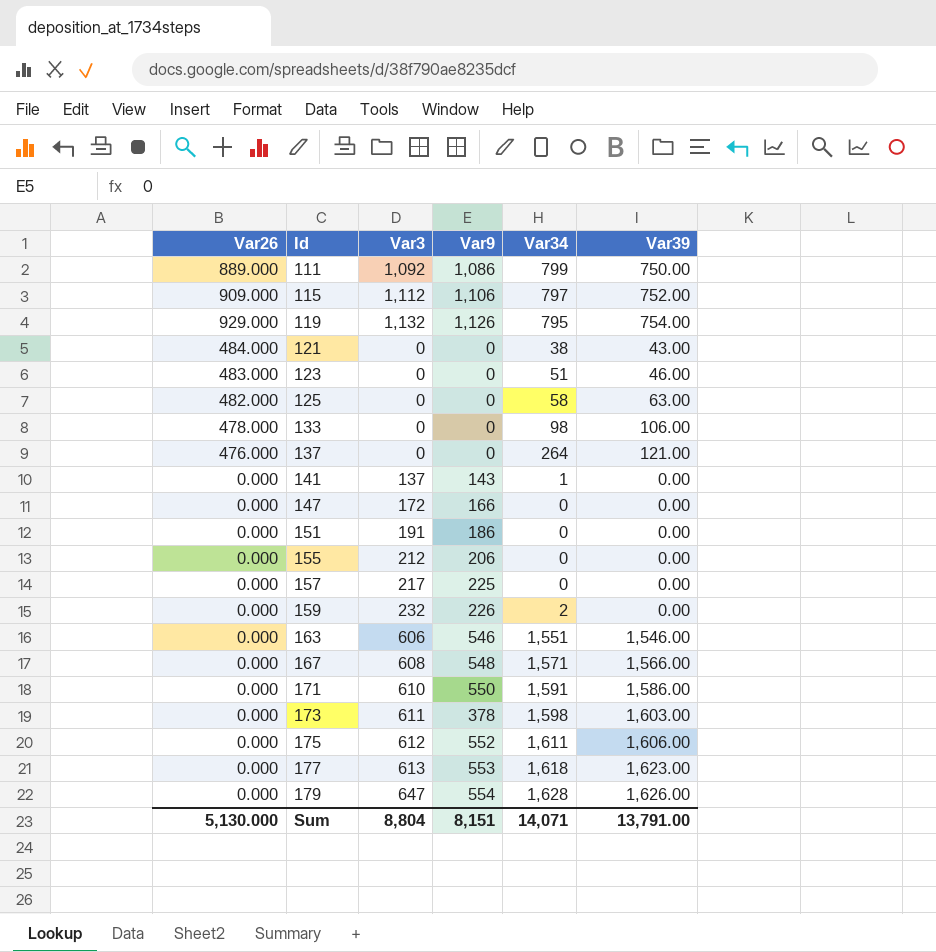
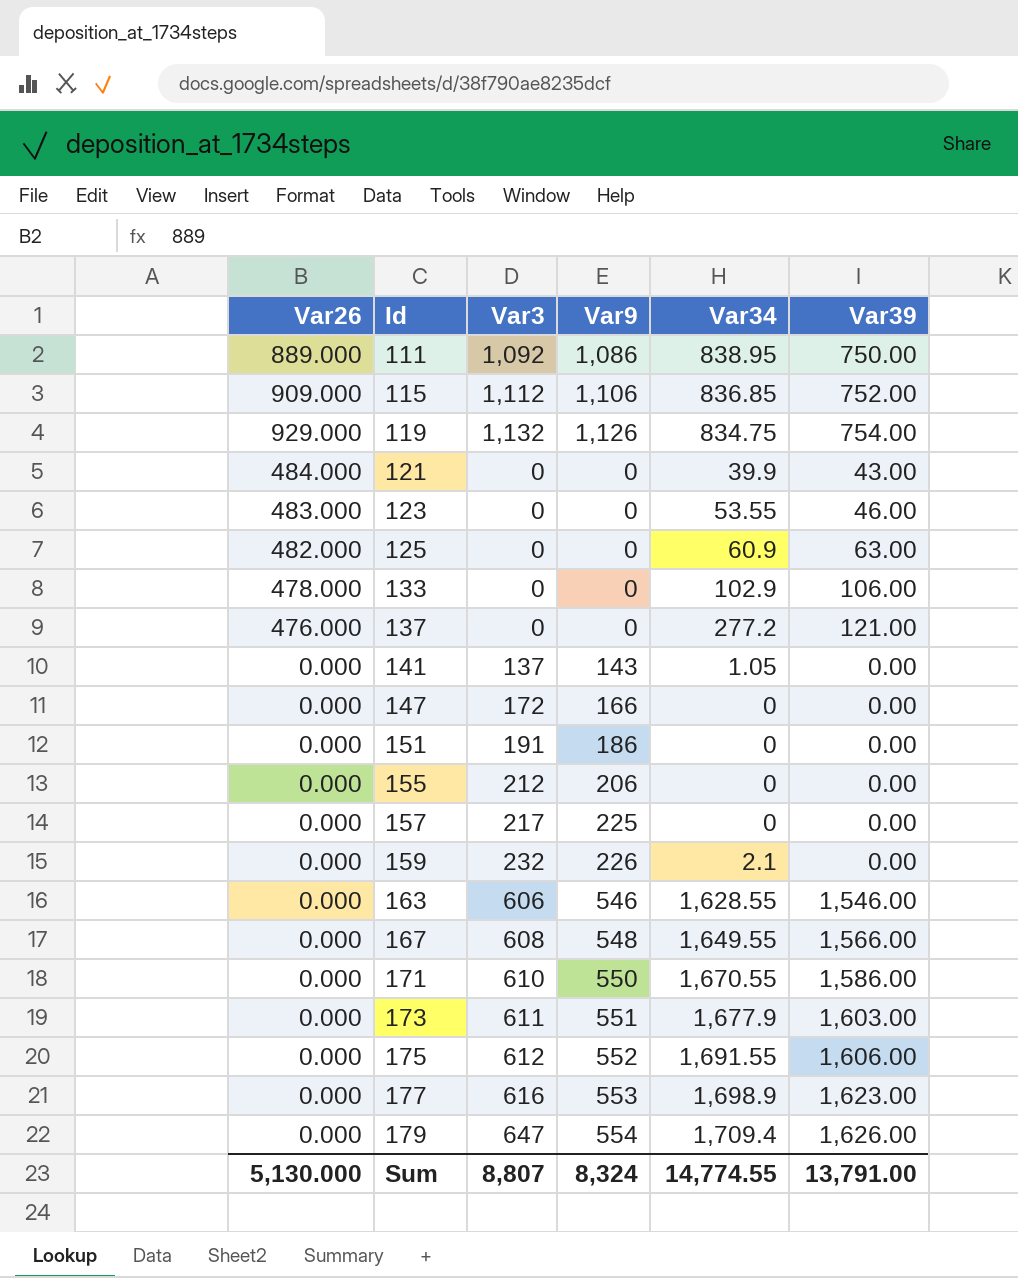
111 | Var34: 799 -> 838.95
115 | Var34: 797 -> 836.85
119 | Var34: 795 -> 834.75
121 | Var34: 38 -> 39.9
123 | Var34: 51 -> 53.55
125 | Var34: 58 -> 60.9
133 | Var34: 98 -> 102.9
137 | Var34: 264 -> 277.2
141 | Var34: 1 -> 1.05
159 | Var34: 2 -> 2.1
163 | Var34: 1,551 -> 1,628.55
167 | Var34: 1,571 -> 1,649.55
171 | Var34: 1,591 -> 1,670.55
173 | Var9: 378 -> 551
173 | Var34: 1,598 -> 1,677.9
175 | Var34: 1,611 -> 1,691.55
177 | Var3: 613 -> 616
177 | Var34: 1,618 -> 1,698.9
179 | Var34: 1,628 -> 1,709.4
Sum | Var3: 8,804 -> 8,807
Sum | Var9: 8,151 -> 8,324
Sum | Var34: 14,071 -> 14,774.55

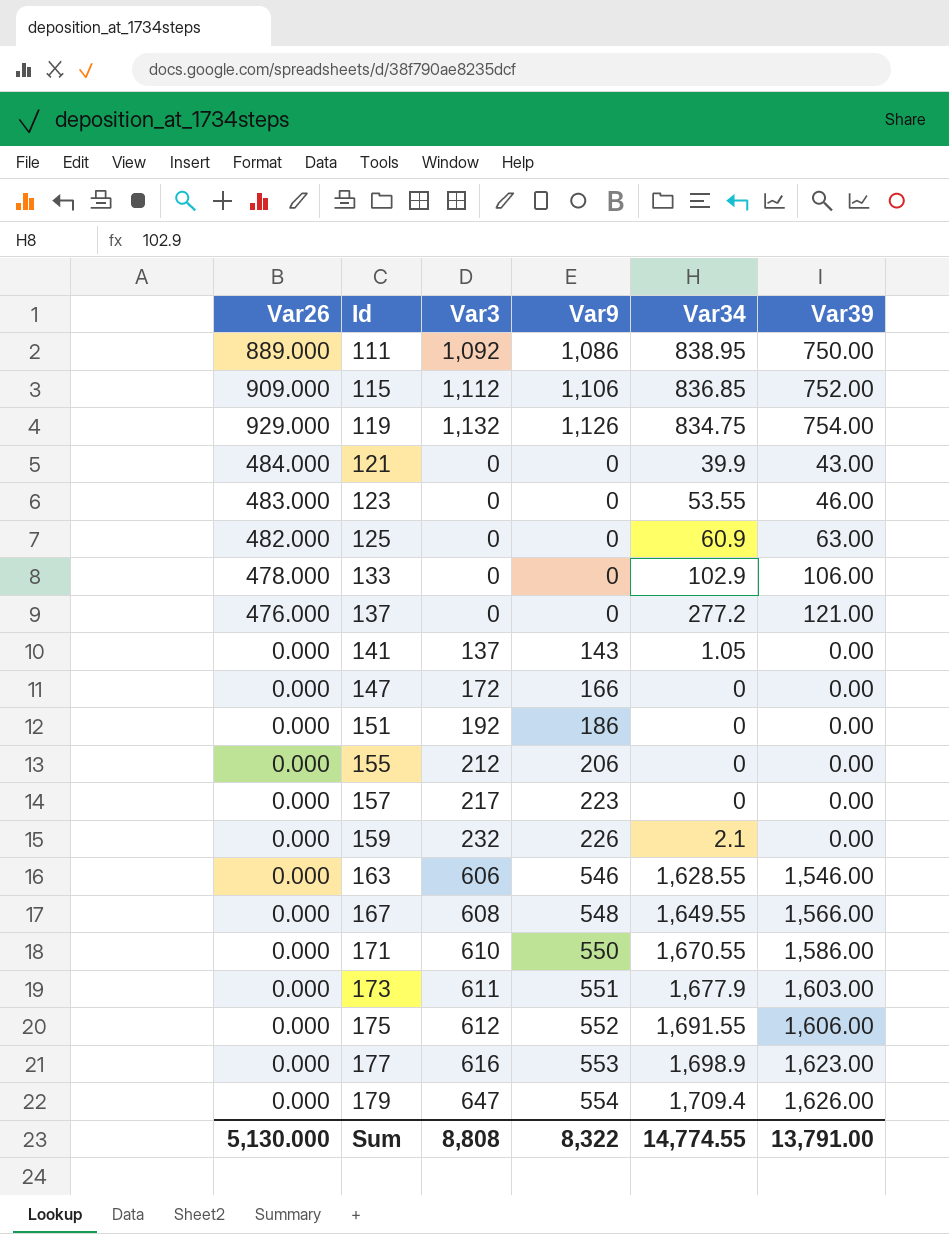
151 | Var3: 191 -> 192
157 | Var9: 225 -> 223
Sum | Var3: 8,807 -> 8,808
Sum | Var9: 8,324 -> 8,322

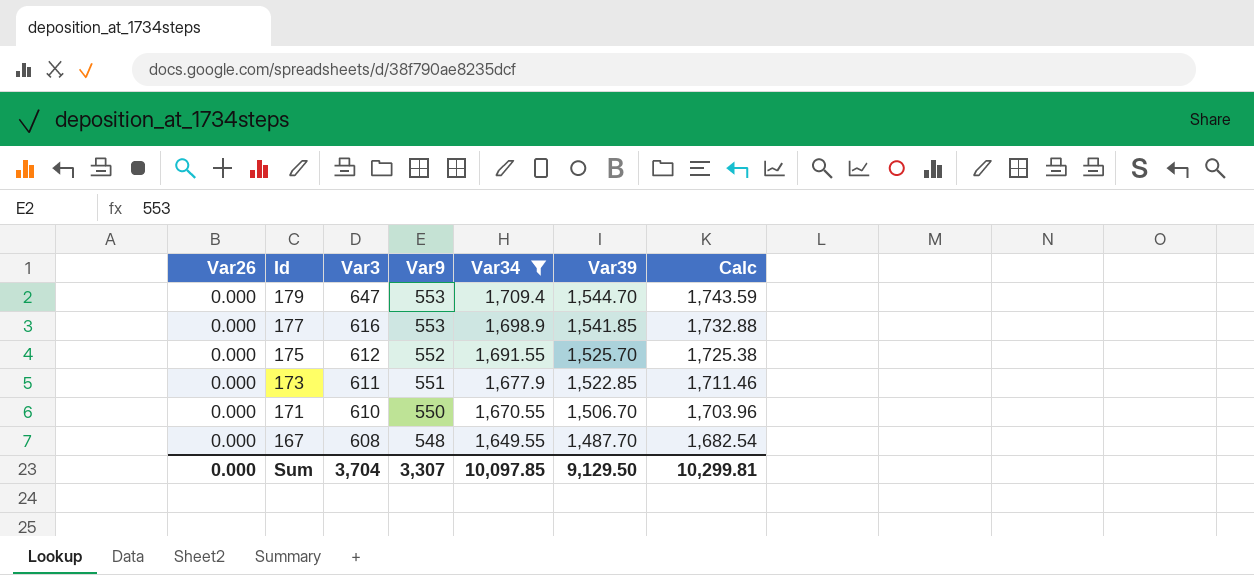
filter: none -> Var34 >= 1,649.55
row order: Id ascending -> Id descending
column Calc | formula: none -> [Var34] * 1.02
179 | Var9: 554 -> 553
179 | Var39: 1,626.00 -> 1,544.70
177 | Var39: 1,623.00 -> 1,541.85
175 | Var39: 1,606.00 -> 1,525.70
173 | Var39: 1,603.00 -> 1,522.85
171 | Var39: 1,586.00 -> 1,506.70
167 | Var39: 1,566.00 -> 1,487.70
Sum | Var26: 5,130.000 -> 0.000
Sum | Var3: 8,808 -> 3,704
Sum | Var9: 8,322 -> 3,307
Sum | Var34: 14,774.55 -> 10,097.85
Sum | Var39: 13,791.00 -> 9,129.50

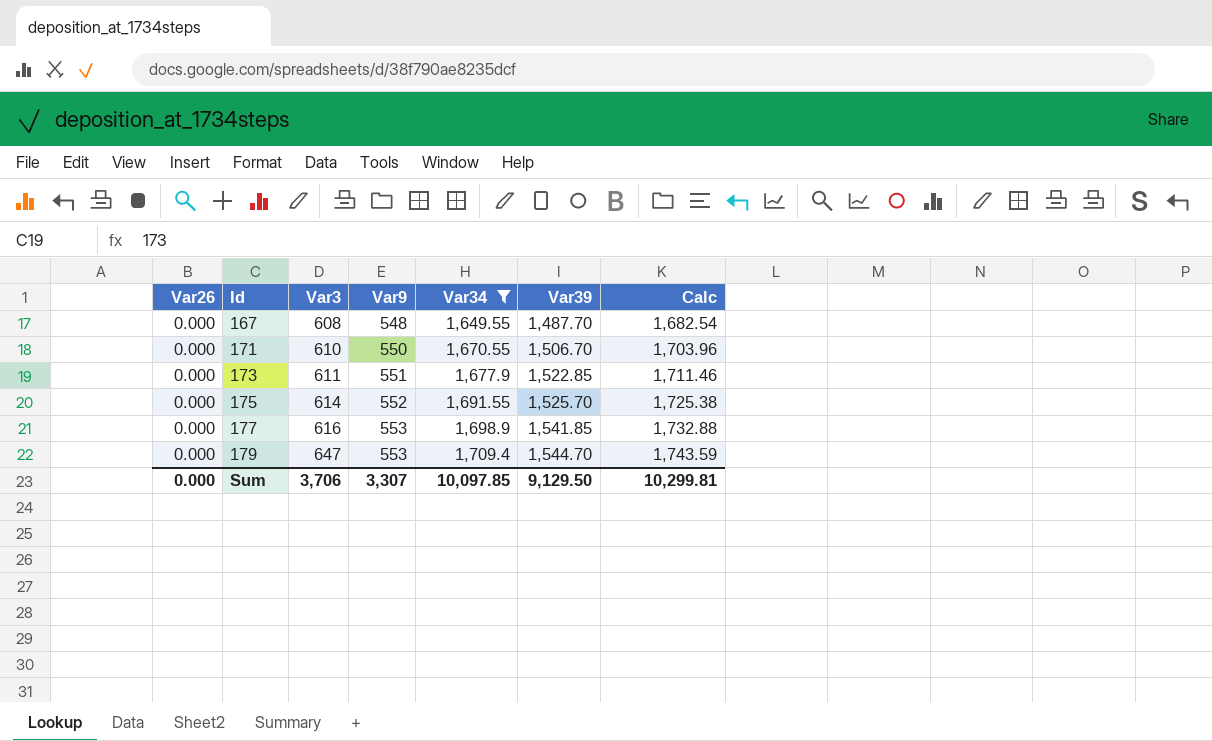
row order: Id descending -> Id ascending
175 | Var3: 612 -> 614
Sum | Var3: 3,704 -> 3,706

